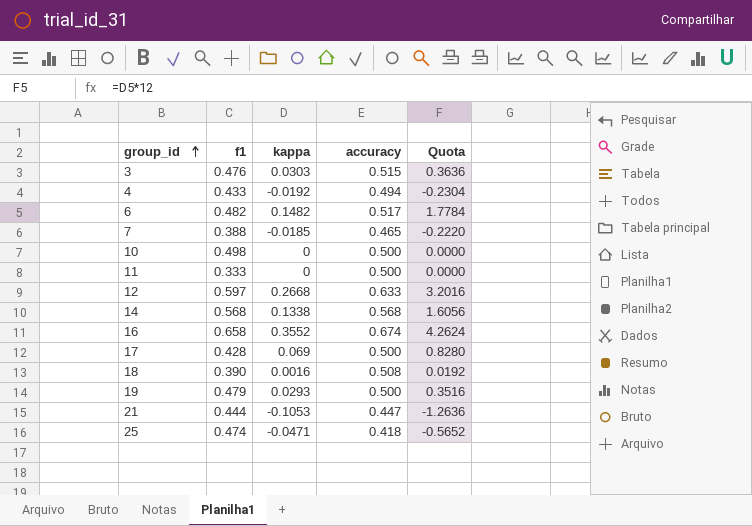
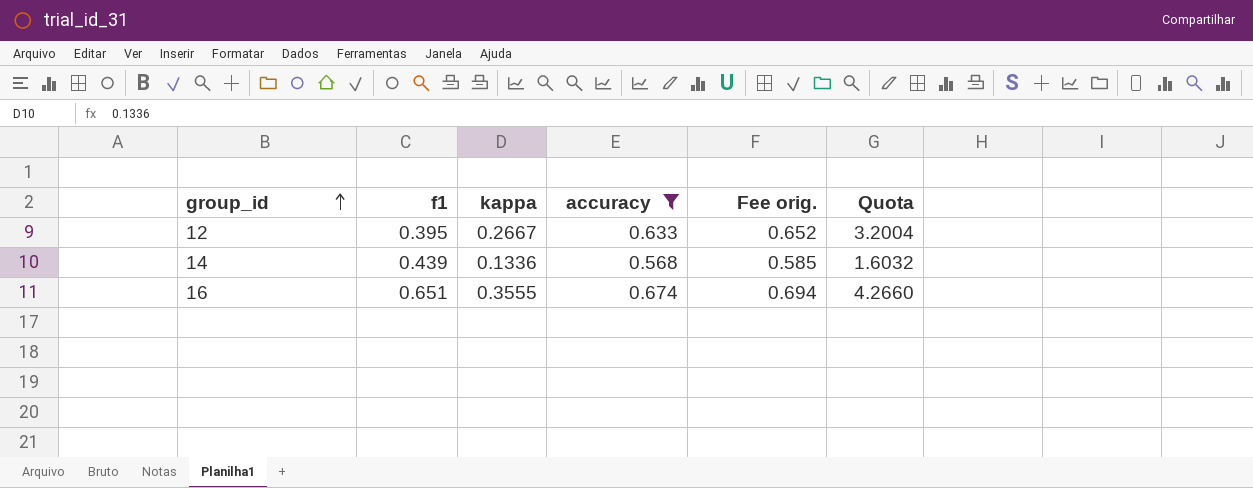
filter: none -> accuracy >= 0.568
column Fee orig. | formula: none -> [accuracy] * 1.03
12 | f1: 0.597 -> 0.395
12 | kappa: 0.2668 -> 0.2667
12 | Quota: 3.2016 -> 3.2004
14 | f1: 0.568 -> 0.439
14 | kappa: 0.1338 -> 0.1336
14 | Quota: 1.6056 -> 1.6032
16 | f1: 0.658 -> 0.651
16 | kappa: 0.3552 -> 0.3555
16 | Quota: 4.2624 -> 4.2660

